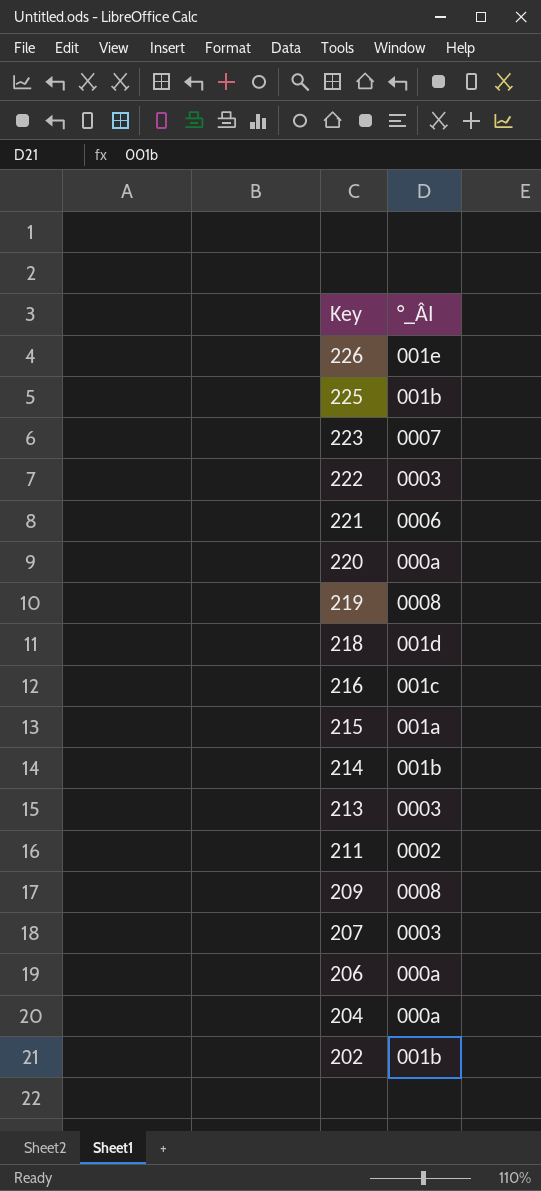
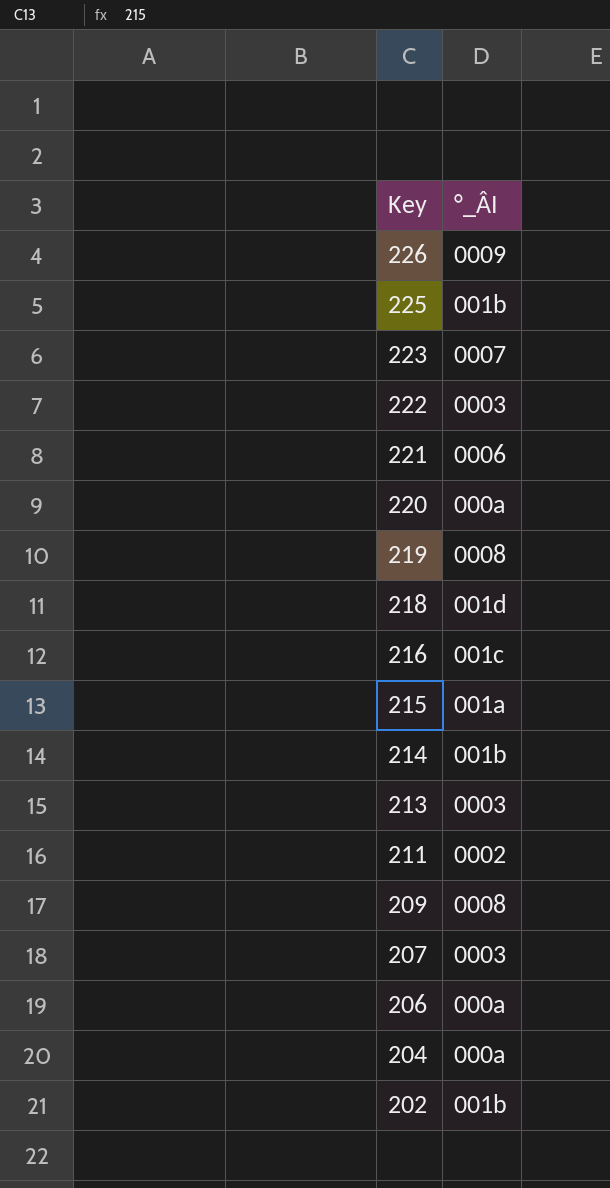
226 | °_ÂI: 001e -> 0009

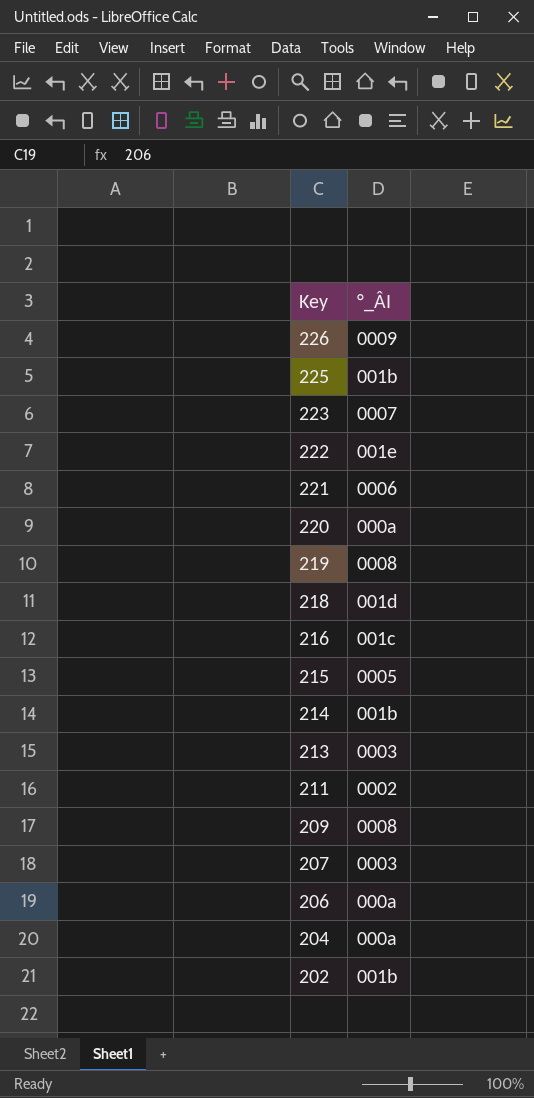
222 | °_ÂI: 0003 -> 001e
215 | °_ÂI: 001a -> 0005

